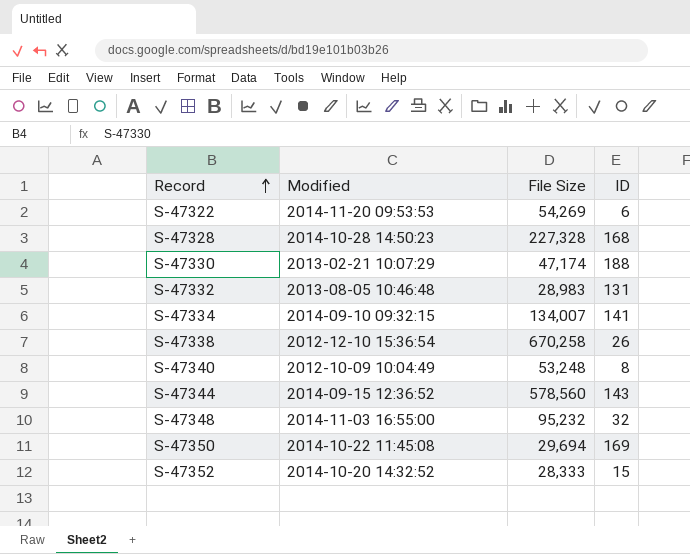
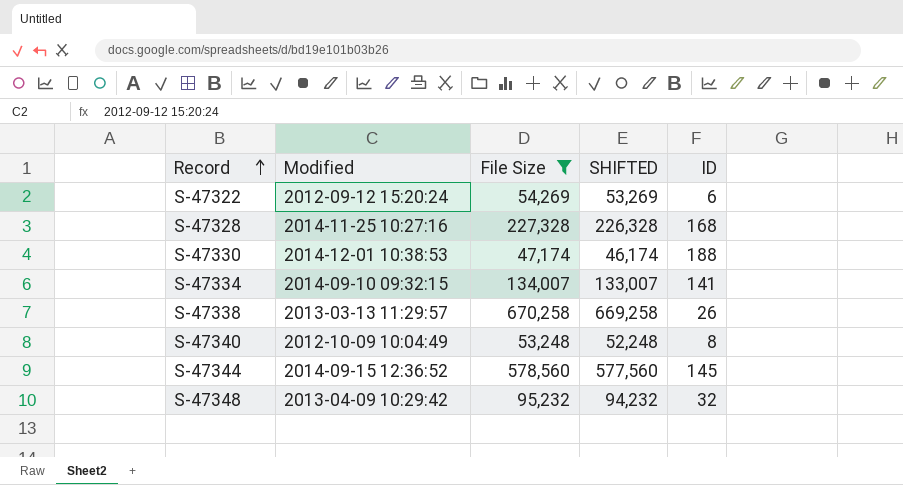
filter: none -> File Size >= 47,174
column SHIFTED | formula: none -> [File Size] - 1000
S-47322 | Modified: 2014-11-20 09:53:53 -> 2012-09-12 15:20:24
S-47328 | Modified: 2014-10-28 14:50:23 -> 2014-11-25 10:27:16
S-47330 | Modified: 2013-02-21 10:07:29 -> 2014-12-01 10:38:53
S-47338 | Modified: 2012-12-10 15:36:54 -> 2013-03-13 11:29:57
S-47344 | ID: 143 -> 145
S-47348 | Modified: 2014-11-03 16:55:00 -> 2013-04-09 10:29:42

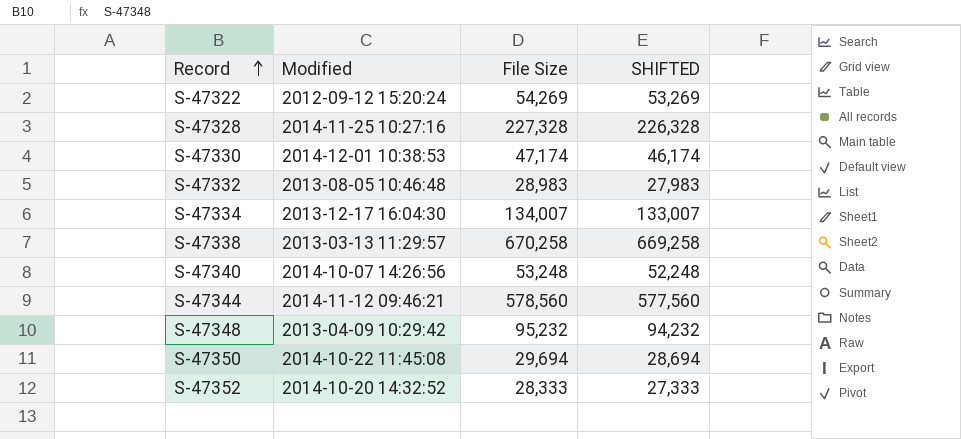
filter: File Size >= 47,174 -> none
column ID | position: 5 -> none
S-47334 | Modified: 2014-09-10 09:32:15 -> 2013-12-17 16:04:30
S-47340 | Modified: 2012-10-09 10:04:49 -> 2014-10-07 14:26:56
S-47344 | Modified: 2014-09-15 12:36:52 -> 2014-11-12 09:46:21

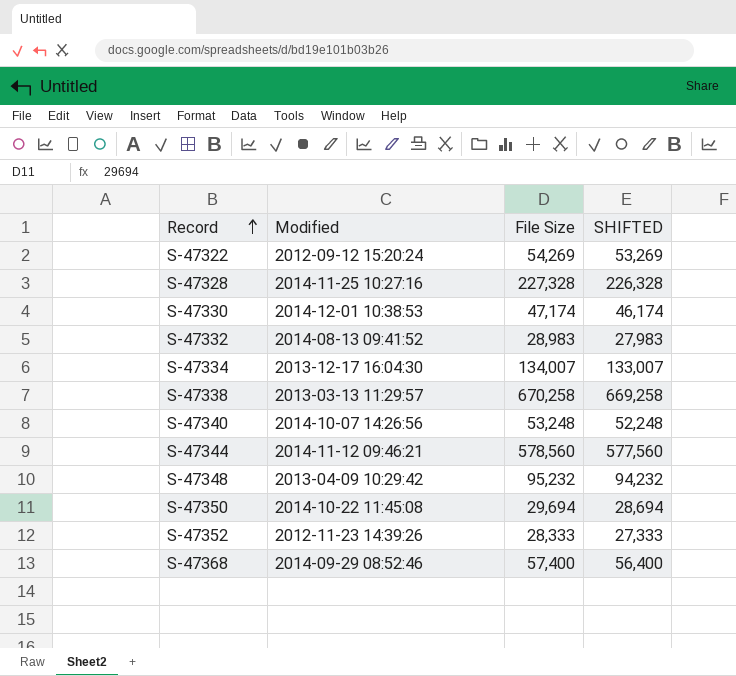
S-47332 | Modified: 2013-08-05 10:46:48 -> 2014-08-13 09:41:52
S-47352 | Modified: 2014-10-20 14:32:52 -> 2012-11-23 14:39:26
row S-47368: none -> 2014-09-29 08:52:46 | 57,400 | 56,400

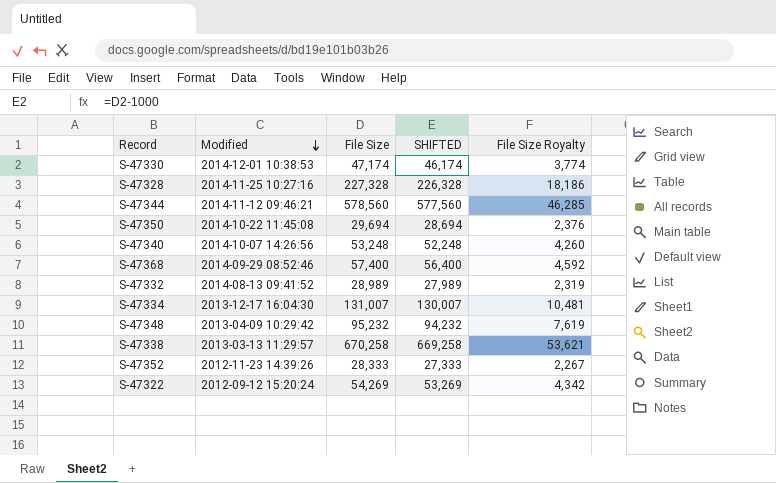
row order: Record ascending -> Modified descending
column File Size Royalty | formula: none -> [File Size] * 0.08
S-47332 | File Size: 28,983 -> 28,989
S-47332 | SHIFTED: 27,983 -> 27,989
S-47334 | File Size: 134,007 -> 131,007
S-47334 | SHIFTED: 133,007 -> 130,007

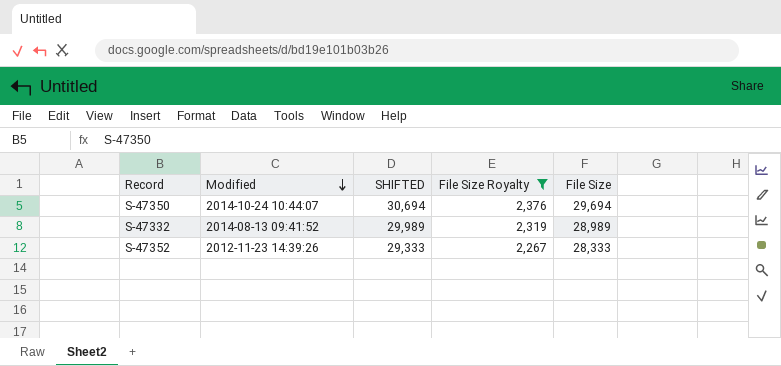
filter: none -> File Size Royalty <= 2,376
column SHIFTED | formula: [File Size] - 1000 -> [File Size] + 1000
column File Size | position: 3 -> 5
S-47350 | Modified: 2014-10-22 11:45:08 -> 2014-10-24 10:44:07

